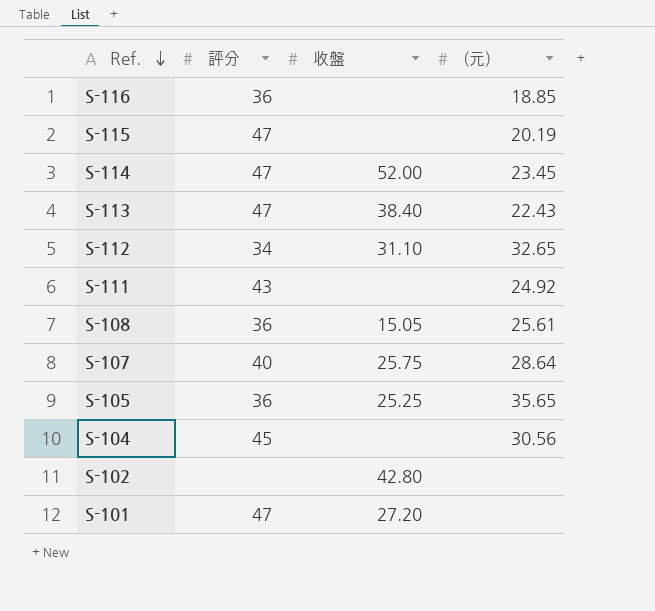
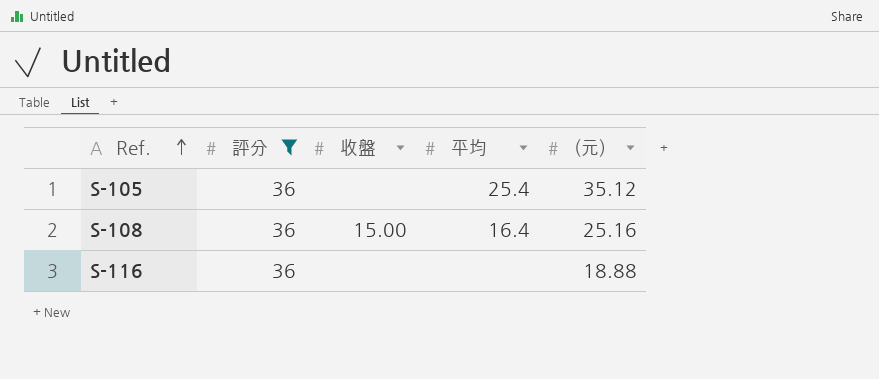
filter: none -> 評分 = 36
row order: Ref. descending -> Ref. ascending
column 平均 | position: none -> 4
S-105 | 收盤: 25.25 -> none
S-105 | (元): 35.65 -> 35.12
S-108 | 收盤: 15.05 -> 15.00
S-108 | (元): 25.61 -> 25.16
S-116 | (元): 18.85 -> 18.88

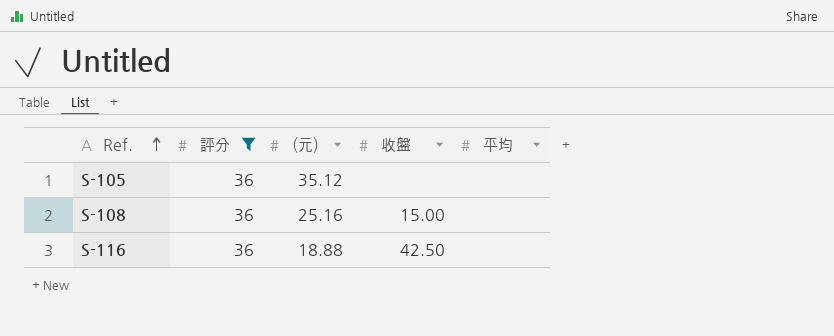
column (元) | position: 5 -> 3
S-105 | 平均: 25.4 -> none
S-108 | 平均: 16.4 -> none
S-116 | 收盤: none -> 42.50

